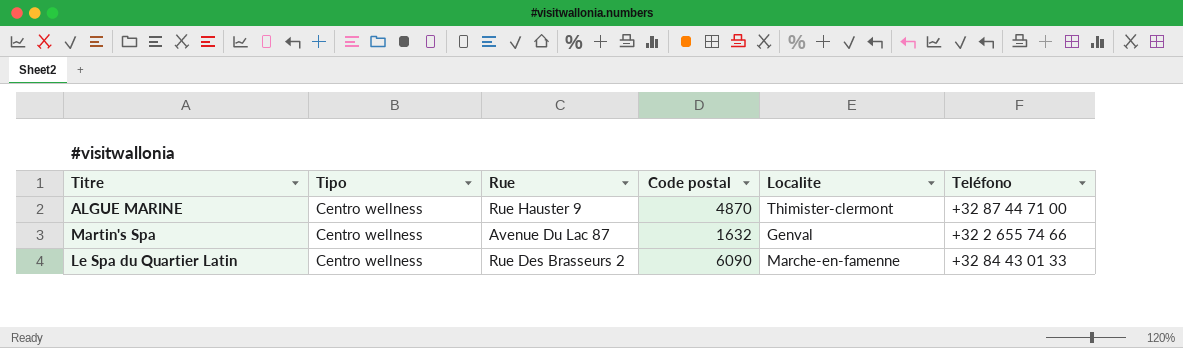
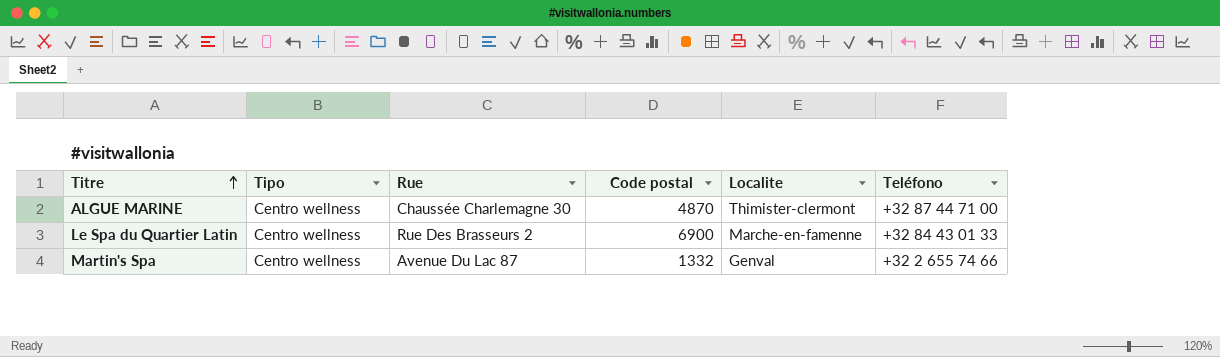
row order: none -> Titre ascending
ALGUE MARINE | Rue: Rue Hauster 9 -> Chaussée Charlemagne 30
Le Spa du Quartier Latin | Code postal: 6090 -> 6900
Martin's Spa | Code postal: 1632 -> 1332

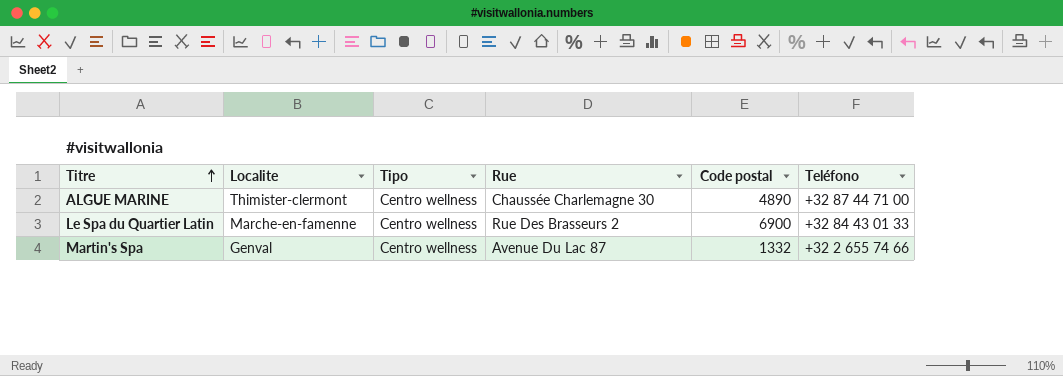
column Localite | position: 5 -> 2
ALGUE MARINE | Code postal: 4870 -> 4890

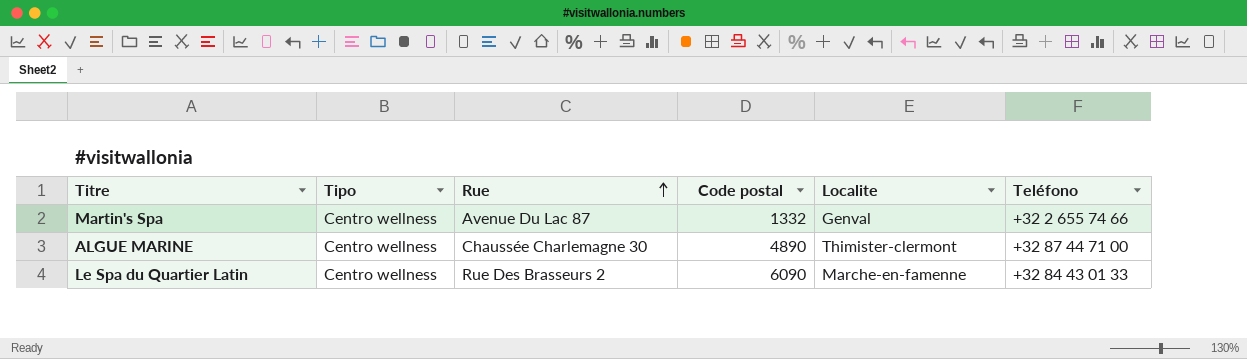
row order: Titre ascending -> Rue ascending
column Localite | position: 2 -> 5
Le Spa du Quartier Latin | Code postal: 6900 -> 6090

